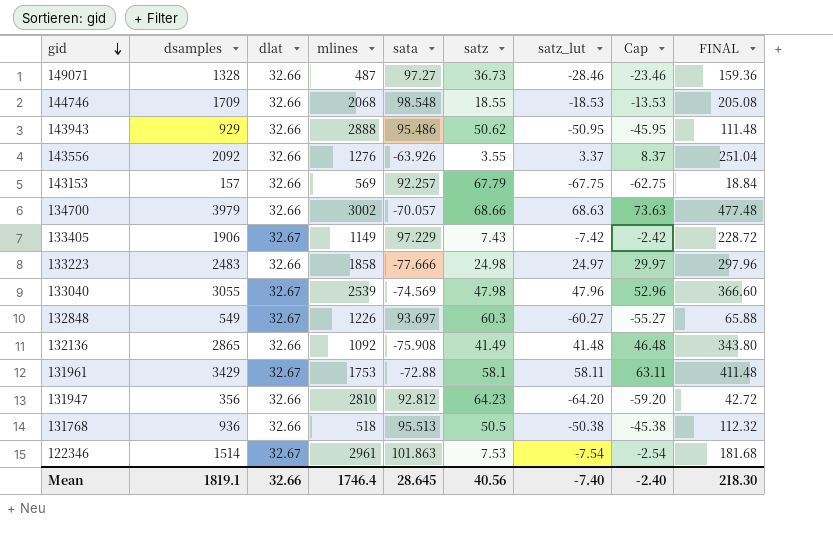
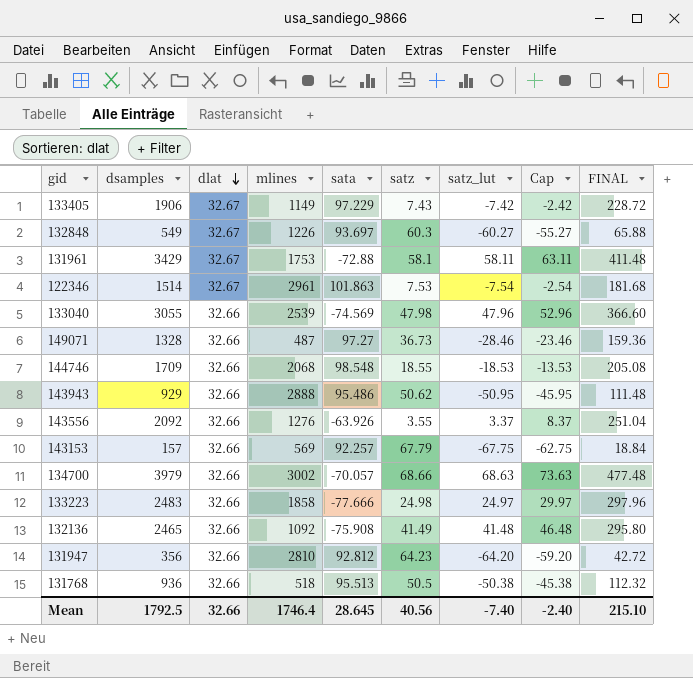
row order: gid descending -> dlat descending
133040 | dlat: 32.67 -> 32.66
132136 | dsamples: 2865 -> 2465
132136 | FINAL: 343.80 -> 295.80
Mean | dsamples: 1819.1 -> 1792.5
Mean | FINAL: 218.30 -> 215.10

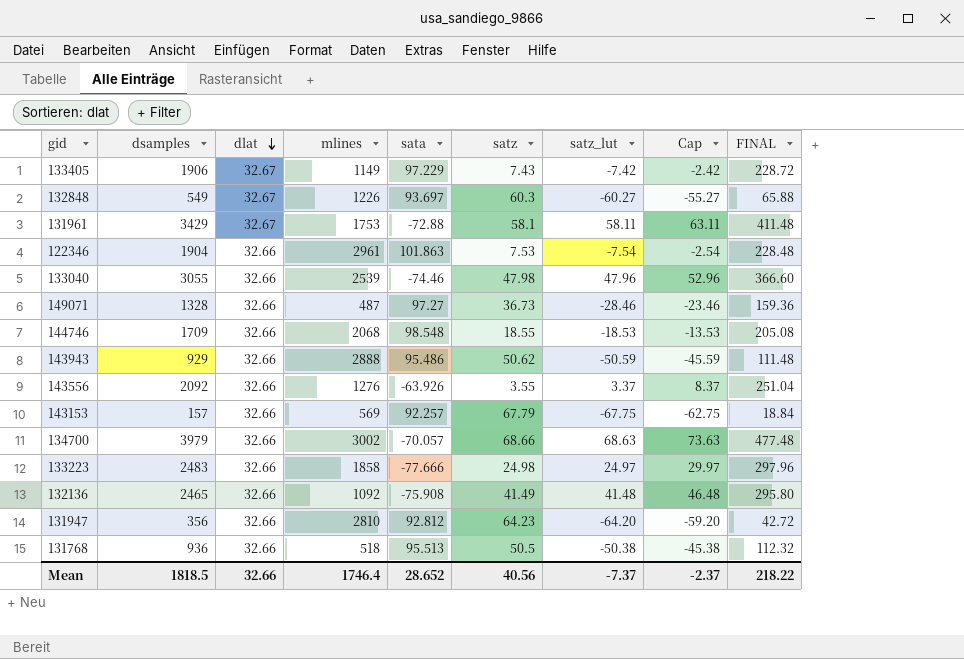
122346 | dsamples: 1514 -> 1904
122346 | dlat: 32.67 -> 32.66
122346 | FINAL: 181.68 -> 228.48
133040 | sata: -74.569 -> -74.46
143943 | satz_lut: -50.95 -> -50.59
143943 | Cap: -45.95 -> -45.59
Mean | dsamples: 1792.5 -> 1818.5
Mean | sata: 28.645 -> 28.652
Mean | satz_lut: -7.40 -> -7.37
Mean | Cap: -2.40 -> -2.37
Mean | FINAL: 215.10 -> 218.22

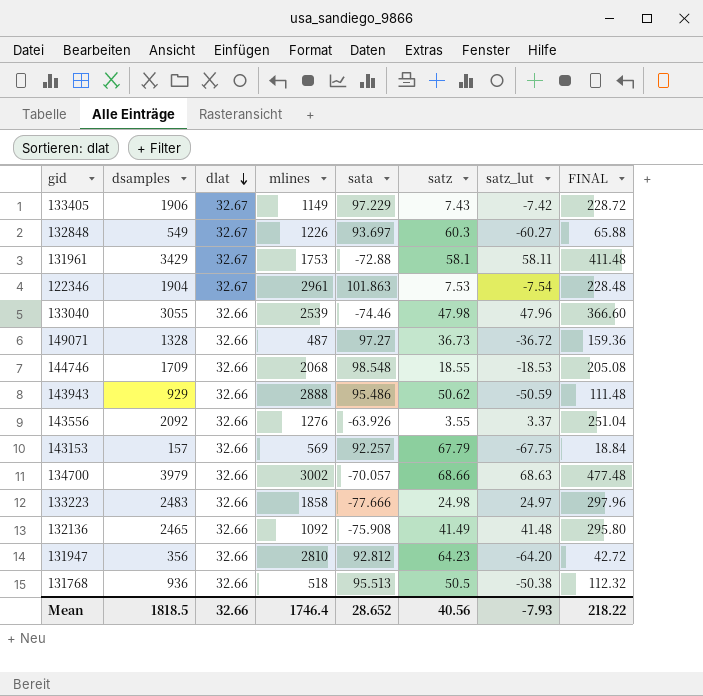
column Cap | formula: [satz_lut] + 5 -> none
122346 | dlat: 32.66 -> 32.67
149071 | satz_lut: -28.46 -> -36.72
Mean | satz_lut: -7.37 -> -7.93

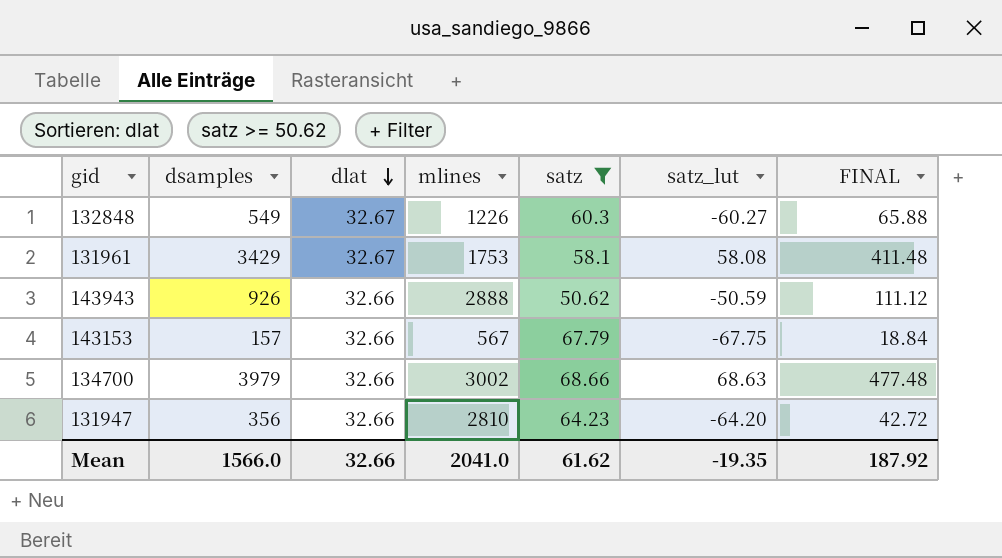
filter: none -> satz >= 50.62
column sata | position: 5 -> none
131961 | satz_lut: 58.11 -> 58.08
143943 | dsamples: 929 -> 926
143943 | FINAL: 111.48 -> 111.12
143153 | mlines: 569 -> 567
Mean | dsamples: 1818.5 -> 1566.0
Mean | mlines: 1746.4 -> 2041.0
Mean | satz: 40.56 -> 61.62
Mean | satz_lut: -7.93 -> -19.35
Mean | FINAL: 218.22 -> 187.92

